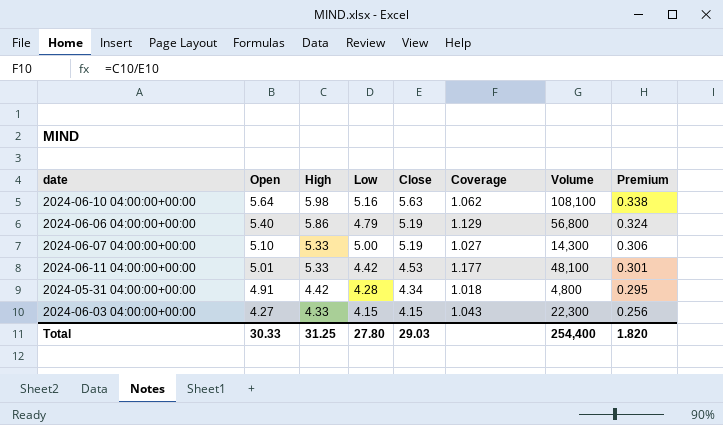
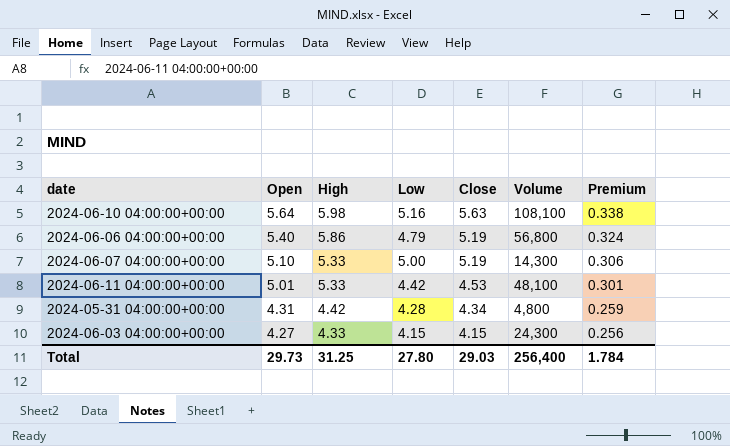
column Coverage | formula: [High] / [Close] -> none
2024-05-31 04:00:00+00:00 | Open: 4.91 -> 4.31
2024-05-31 04:00:00+00:00 | Premium: 0.295 -> 0.259
2024-06-03 04:00:00+00:00 | Volume: 22,300 -> 24,300
Total | Open: 30.33 -> 29.73
Total | Volume: 254,400 -> 256,400
Total | Premium: 1.820 -> 1.784

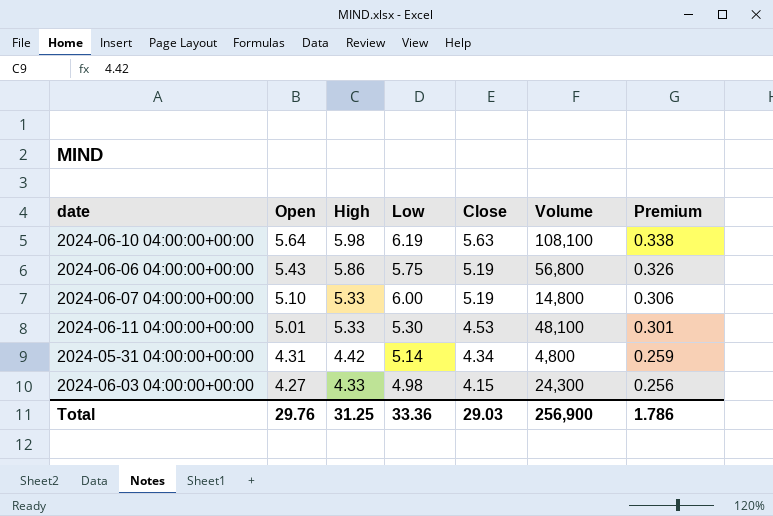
2024-06-10 04:00:00+00:00 | Low: 5.16 -> 6.19
2024-06-06 04:00:00+00:00 | Open: 5.40 -> 5.43
2024-06-06 04:00:00+00:00 | Low: 4.79 -> 5.75
2024-06-06 04:00:00+00:00 | Premium: 0.324 -> 0.326
2024-06-07 04:00:00+00:00 | Low: 5.00 -> 6.00
2024-06-07 04:00:00+00:00 | Volume: 14,300 -> 14,800
2024-06-11 04:00:00+00:00 | Low: 4.42 -> 5.30
2024-05-31 04:00:00+00:00 | Low: 4.28 -> 5.14
2024-06-03 04:00:00+00:00 | Low: 4.15 -> 4.98
Total | Open: 29.73 -> 29.76
Total | Low: 27.80 -> 33.36
Total | Volume: 256,400 -> 256,900
Total | Premium: 1.784 -> 1.786

